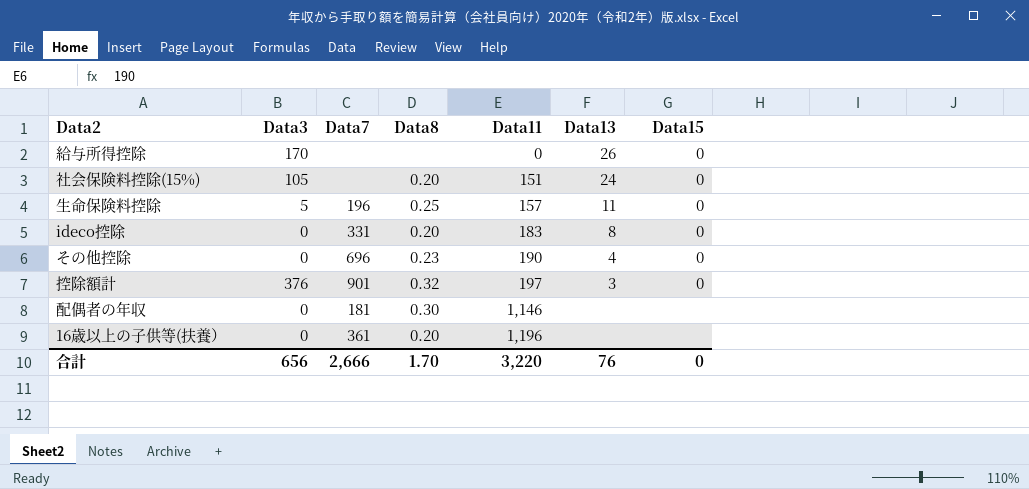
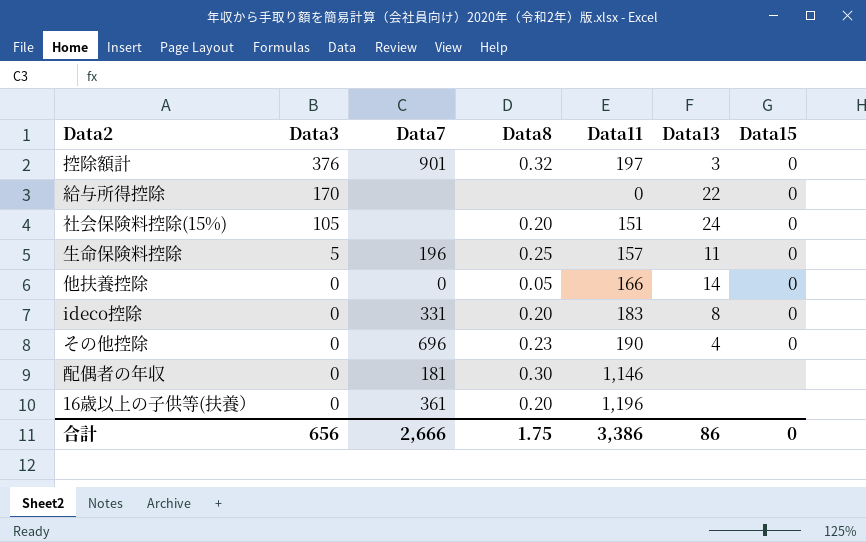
row order: Data11 ascending -> Data3 descending
給与所得控除 | Data13: 26 -> 22
row 他扶養控除: none -> 0 | 0 | 0.05 | 166 | 14 | 0
合計 | Data8: 1.70 -> 1.75
合計 | Data11: 3,220 -> 3,386
合計 | Data13: 76 -> 86

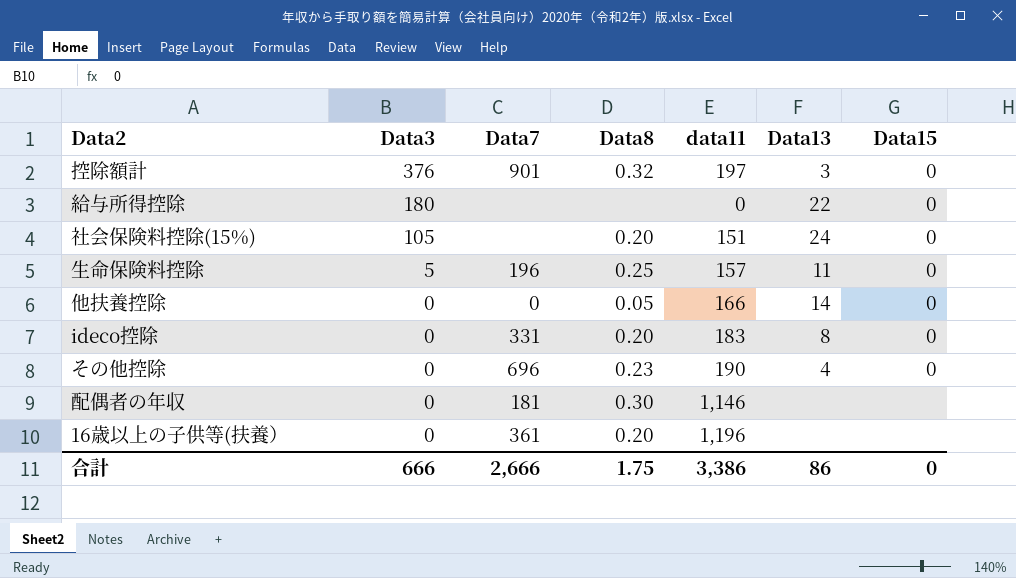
column name: Data11 -> data11
給与所得控除 | Data3: 170 -> 180
合計 | Data3: 656 -> 666

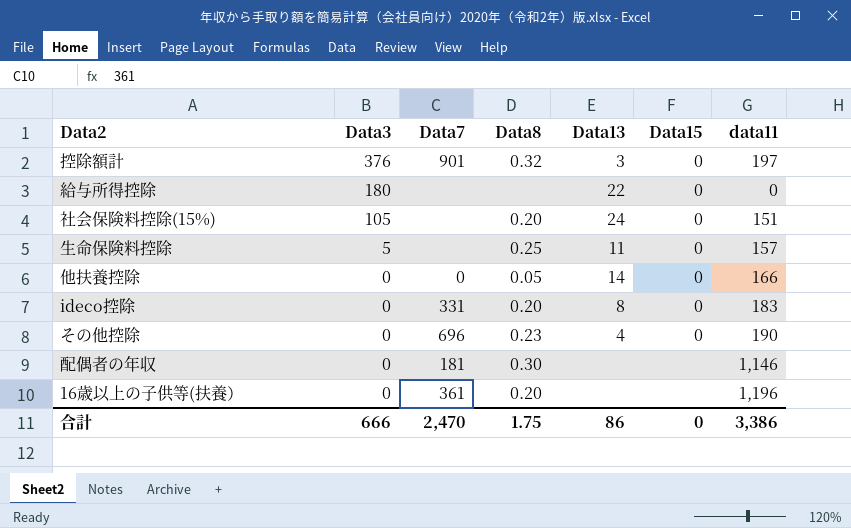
column data11 | position: 5 -> 7
生命保険料控除 | Data7: 196 -> none
合計 | Data7: 2,666 -> 2,470

